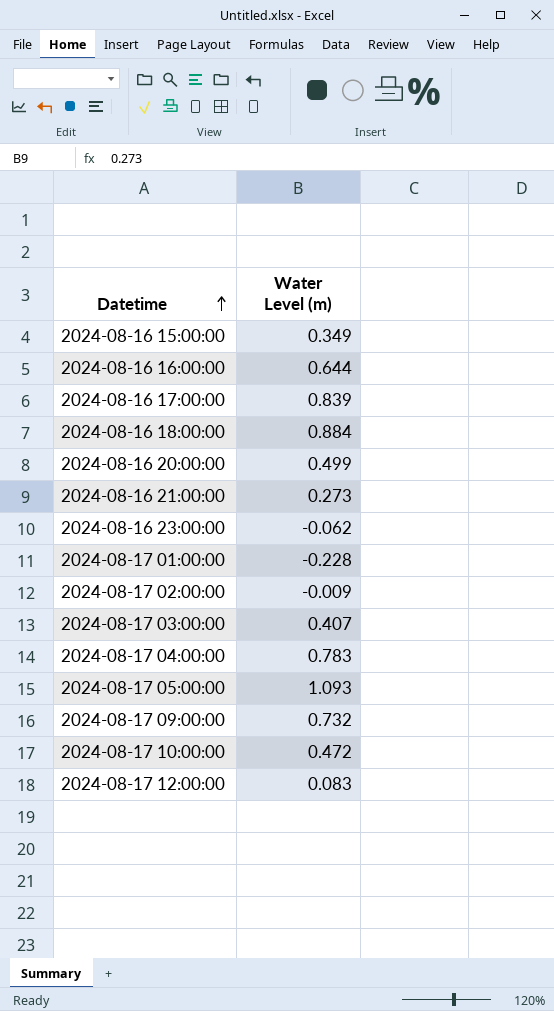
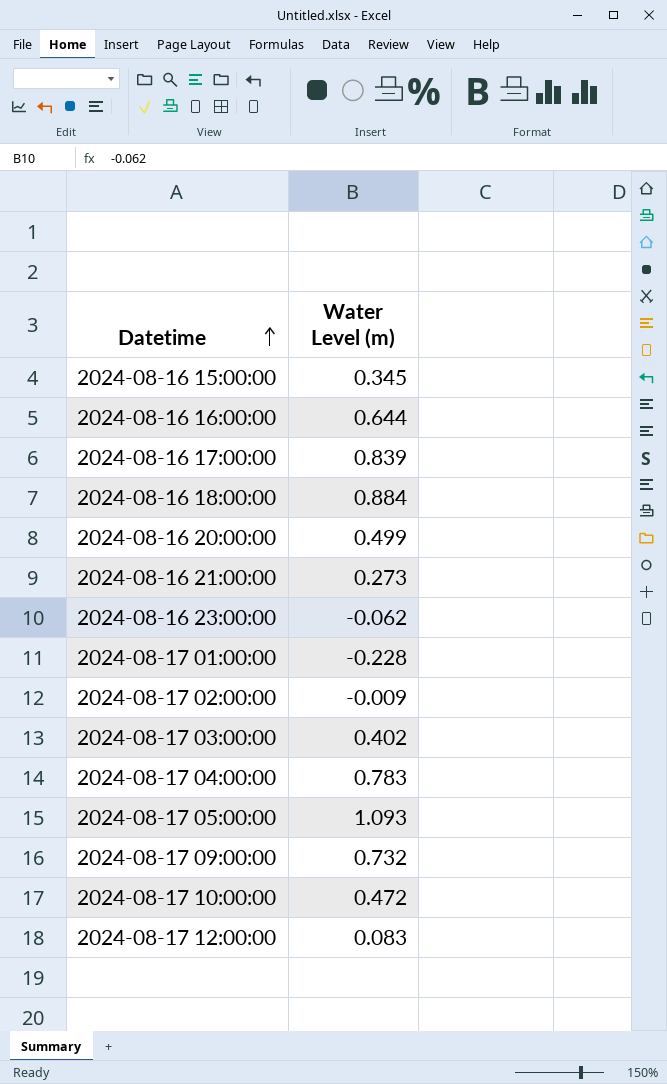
2024-08-16 15:00:00 | Water Level (m): 0.349 -> 0.345
2024-08-17 03:00:00 | Water Level (m): 0.407 -> 0.402

